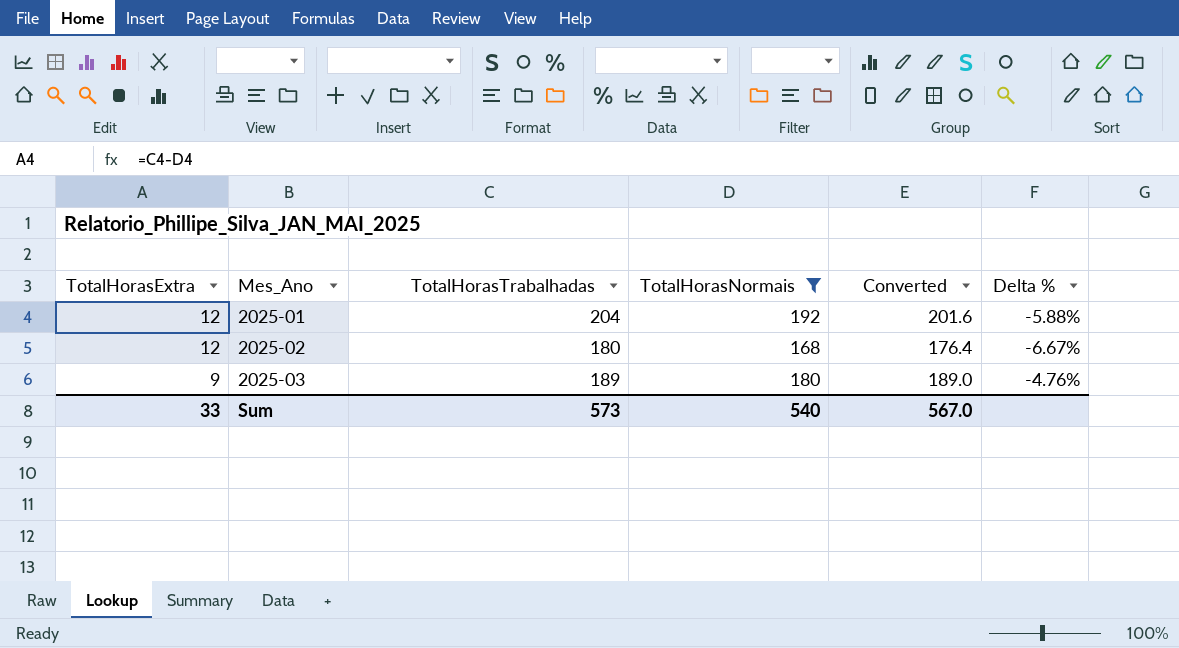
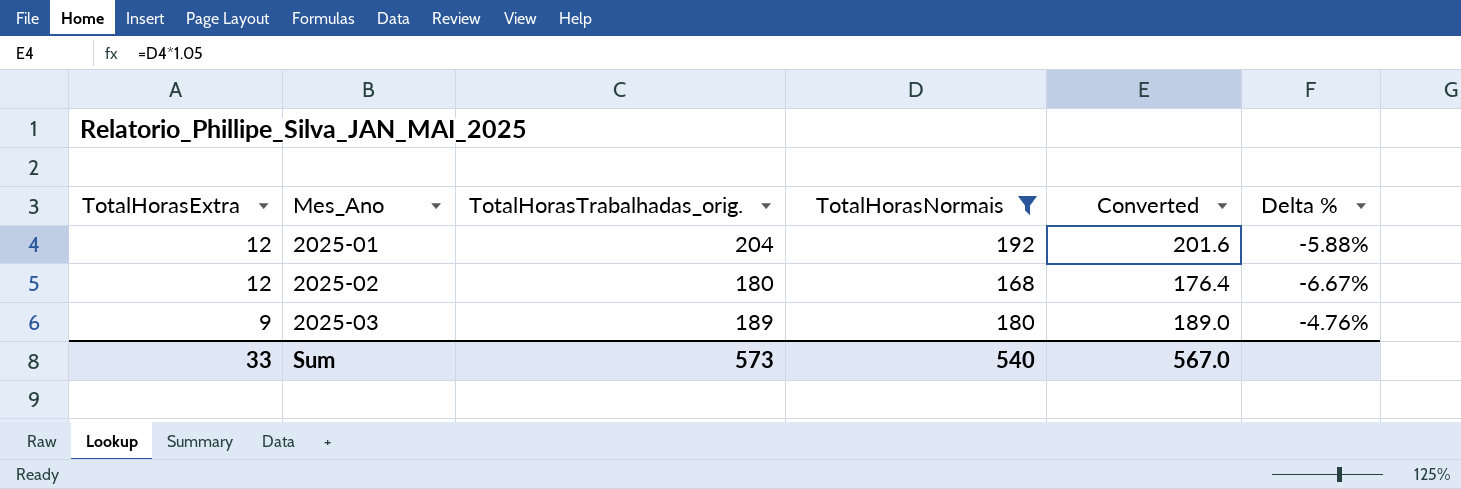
column name: TotalHorasTrabalhadas -> TotalHorasTrabalhadas_orig.

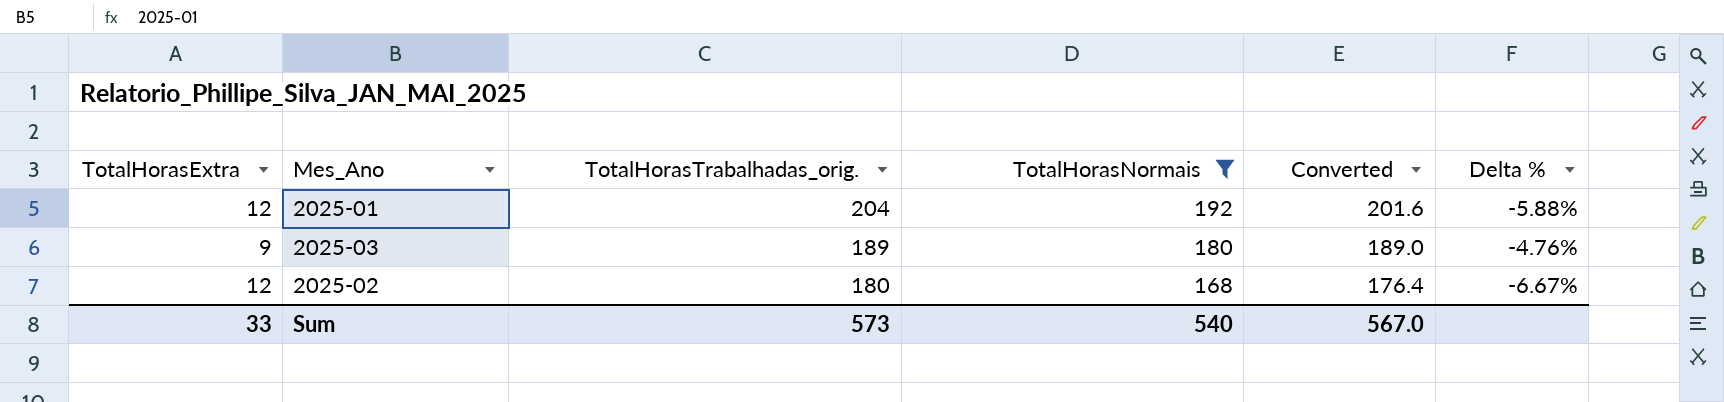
row order: TotalHorasExtra descending -> TotalHorasTrabalhadas_orig. descending

